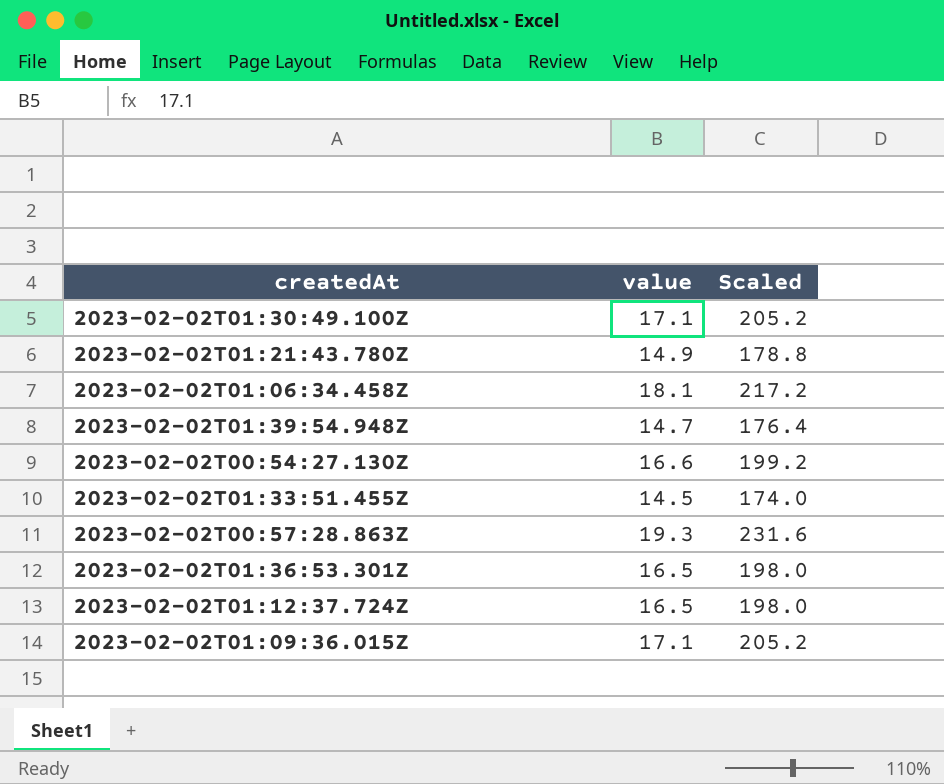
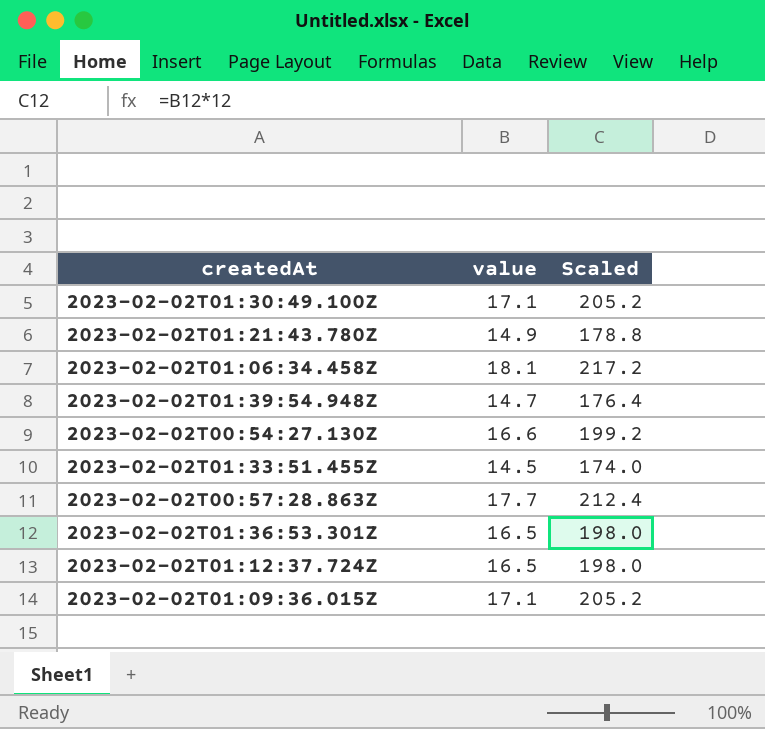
2023-02-02T00:57:28.863Z | value: 19.3 -> 17.7
2023-02-02T00:57:28.863Z | Scaled: 231.6 -> 212.4

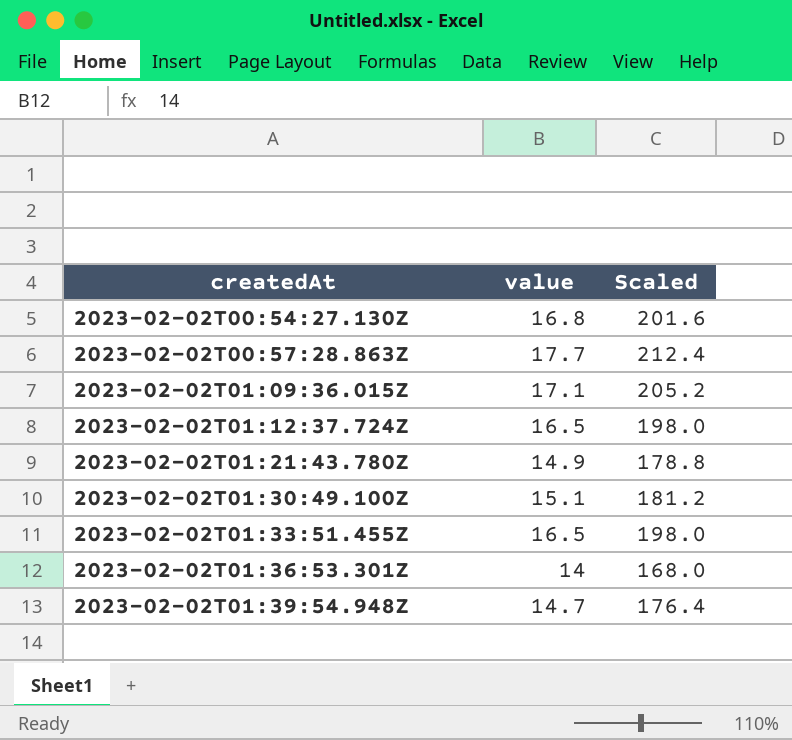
row order: none -> createdAt ascending
row 2023-02-02T01:06:34.458Z: 18.1 | 217.2 -> none
2023-02-02T00:54:27.130Z | value: 16.6 -> 16.8
2023-02-02T00:54:27.130Z | Scaled: 199.2 -> 201.6
2023-02-02T01:30:49.100Z | value: 17.1 -> 15.1
2023-02-02T01:30:49.100Z | Scaled: 205.2 -> 181.2
2023-02-02T01:33:51.455Z | value: 14.5 -> 16.5
2023-02-02T01:33:51.455Z | Scaled: 174.0 -> 198.0
2023-02-02T01:36:53.301Z | value: 16.5 -> 14
2023-02-02T01:36:53.301Z | Scaled: 198.0 -> 168.0

